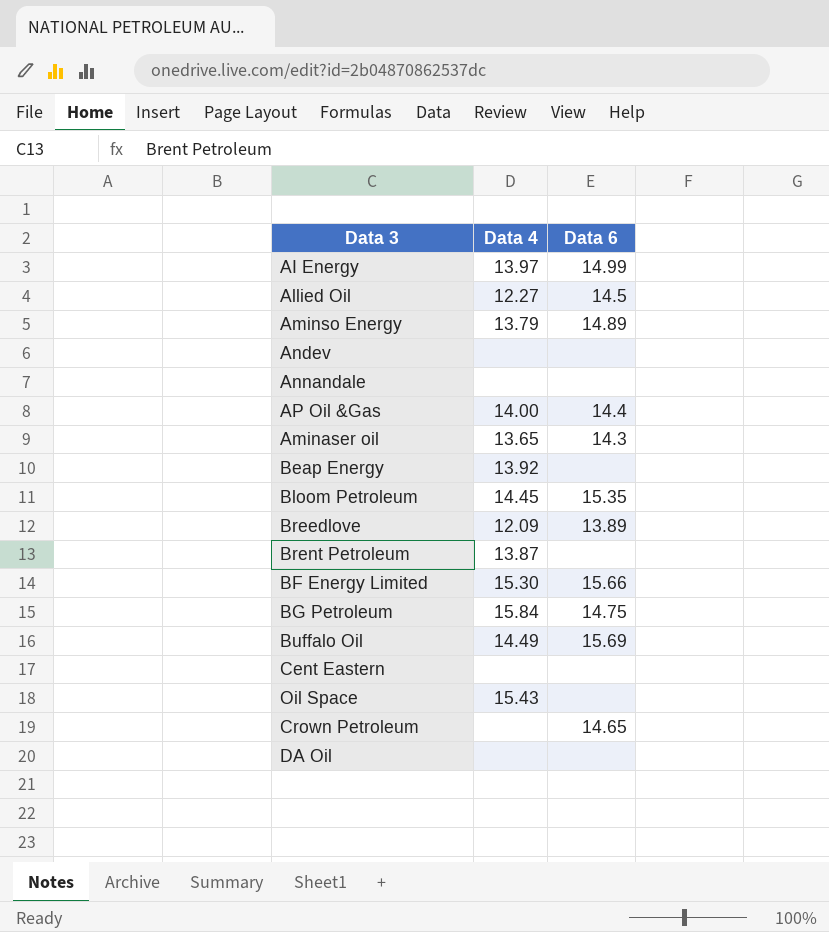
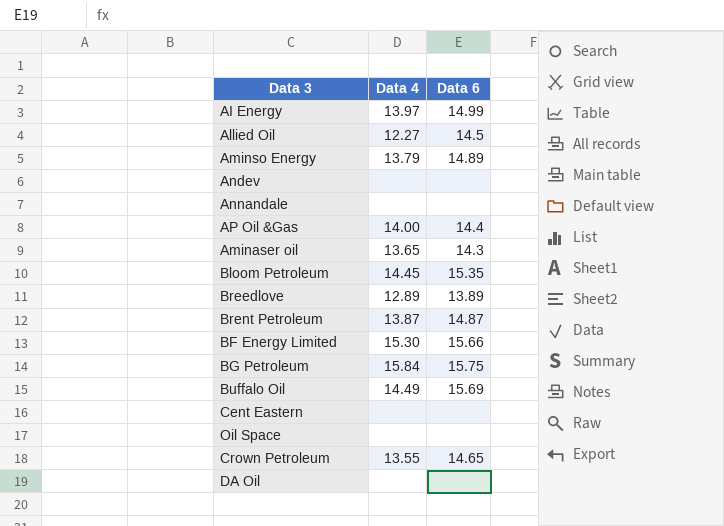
row Beap Energy: 13.92 | none -> none
Breedlove | Data 4: 12.09 -> 12.89
Brent Petroleum | Data 6: none -> 14.87
BG Petroleum | Data 6: 14.75 -> 15.75
Oil Space | Data 4: 15.43 -> none
Crown Petroleum | Data 4: none -> 13.55

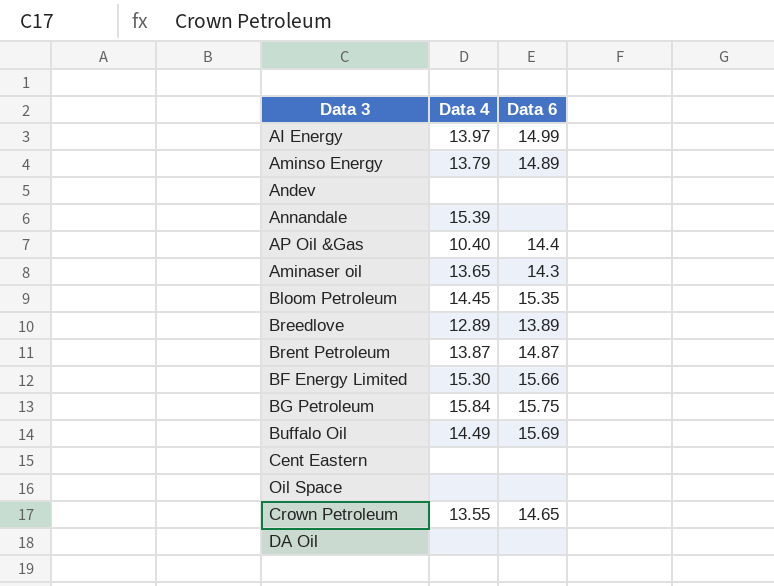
row Allied Oil: 12.27 | 14.5 -> none
Annandale | Data 4: none -> 15.39
AP Oil &Gas | Data 4: 14.00 -> 10.40

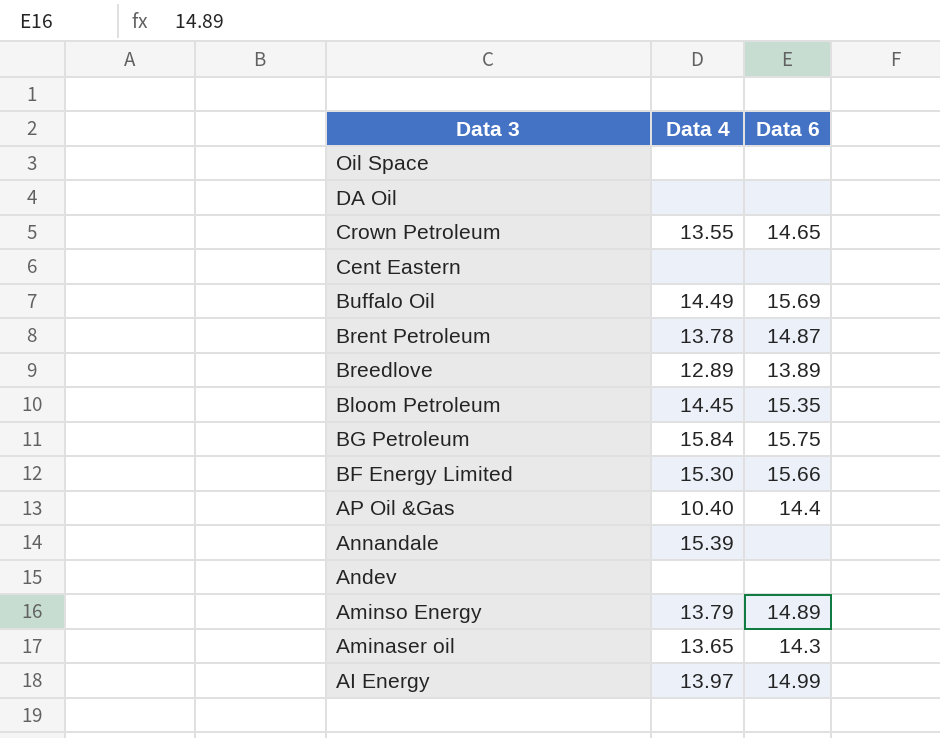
row order: none -> Data 3 descending
Brent Petroleum | Data 4: 13.87 -> 13.78

